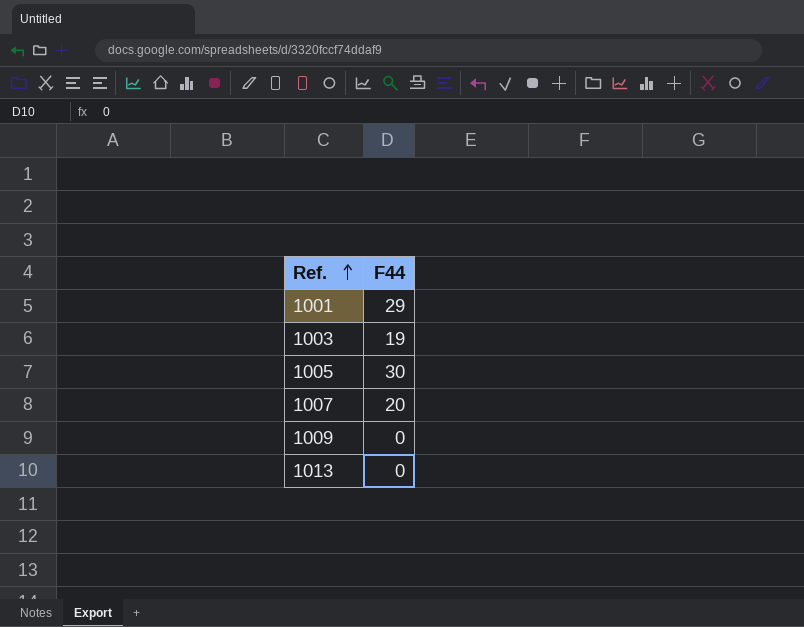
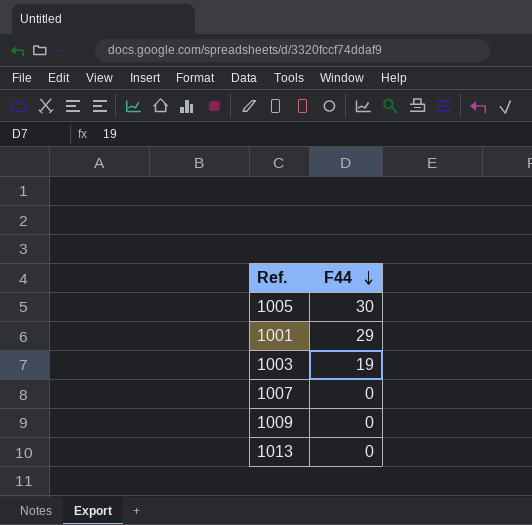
row order: Ref. ascending -> F44 descending
1007 | F44: 20 -> 0

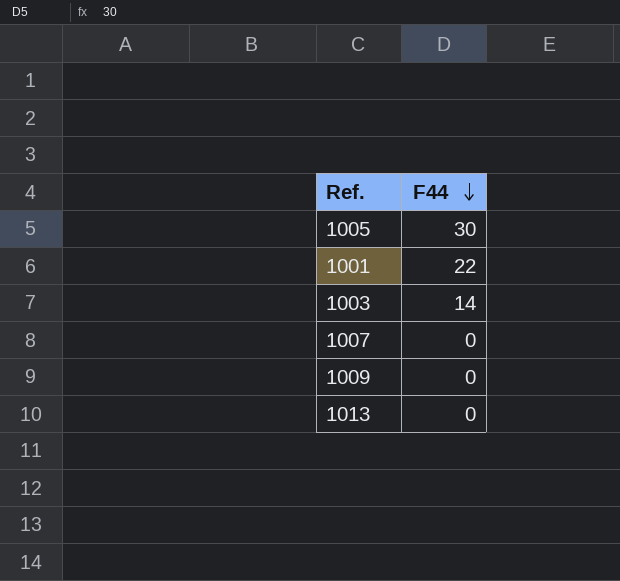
1001 | F44: 29 -> 22
1003 | F44: 19 -> 14

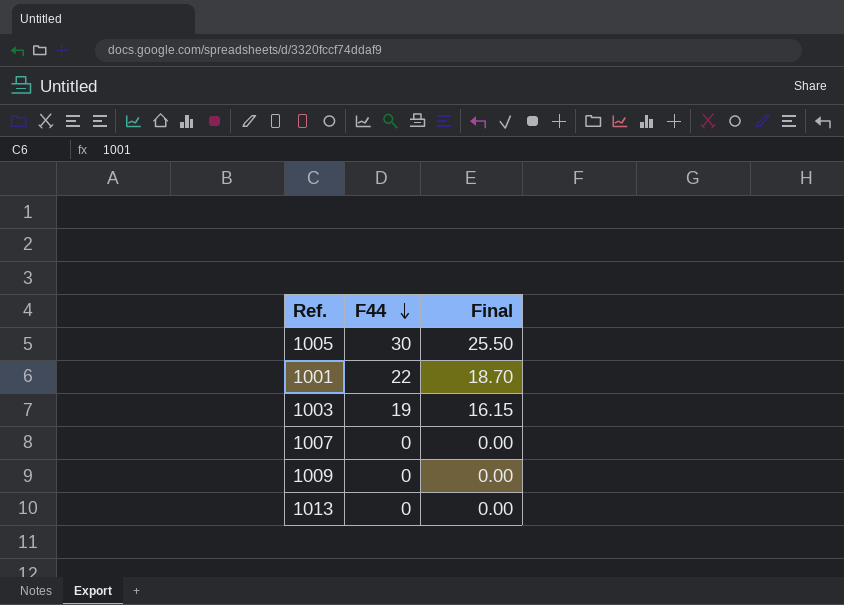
column Final | formula: none -> [F44] * 0.85
1003 | F44: 14 -> 19

